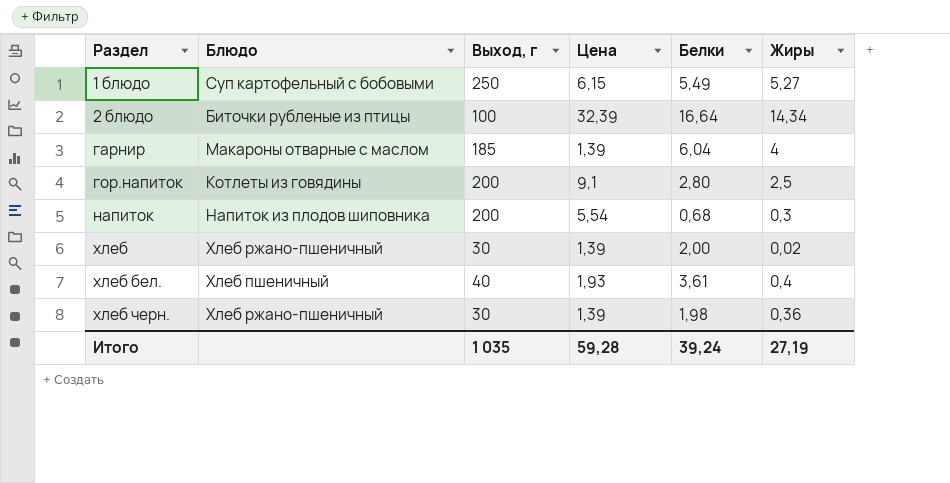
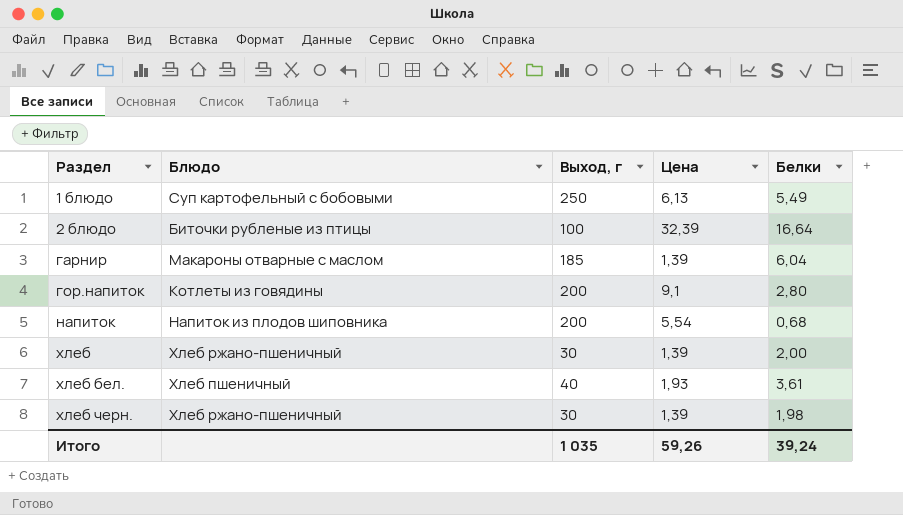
column Жиры | position: 6 -> none
1 блюдо | Цена: 6,15 -> 6,13
Итого | Цена: 59,28 -> 59,26

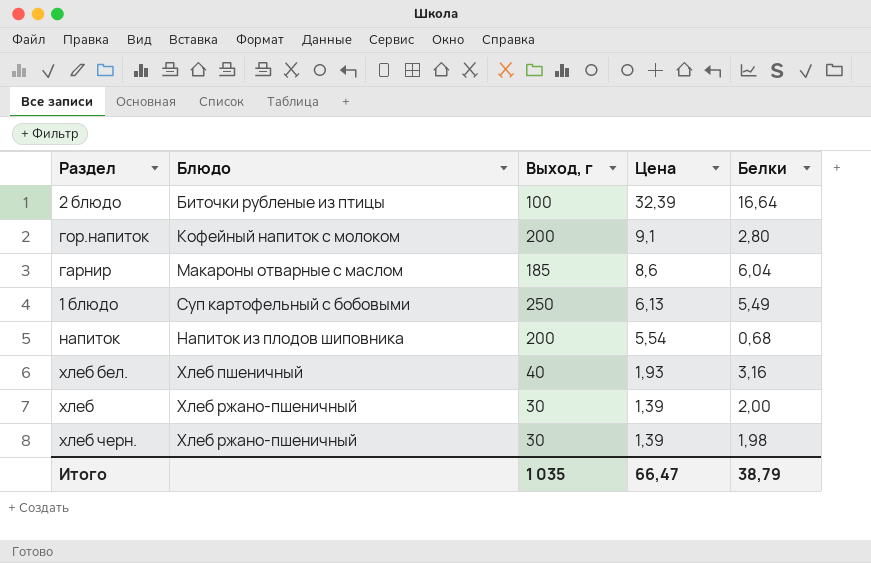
row order: Раздел ascending -> Цена descending
гор.напиток | Блюдо: Котлеты из говядины -> Кофейный напиток с молоком
гарнир | Цена: 1,39 -> 8,6
хлеб бел. | Белки: 3,61 -> 3,16
Итого | Цена: 59,26 -> 66,47
Итого | Белки: 39,24 -> 38,79

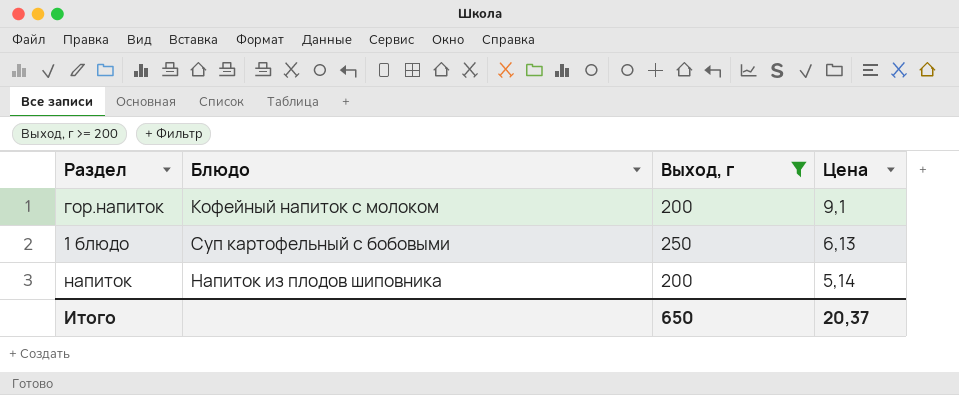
filter: none -> Выход, г >= 200
column Белки | position: 5 -> none
напиток | Цена: 5,54 -> 5,14
Итого | Выход, г: 1 035 -> 650
Итого | Цена: 66,47 -> 20,37

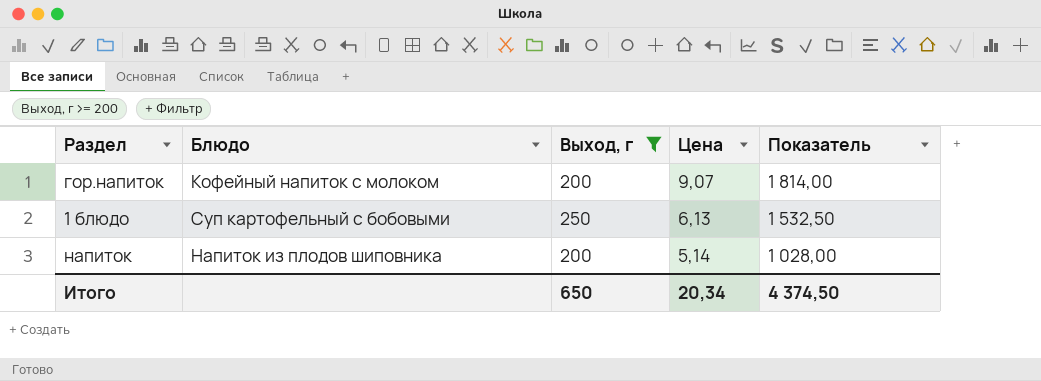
column Показатель | formula: none -> [Выход, г] * [Цена]
гор.напиток | Цена: 9,1 -> 9,07
Итого | Цена: 20,37 -> 20,34

